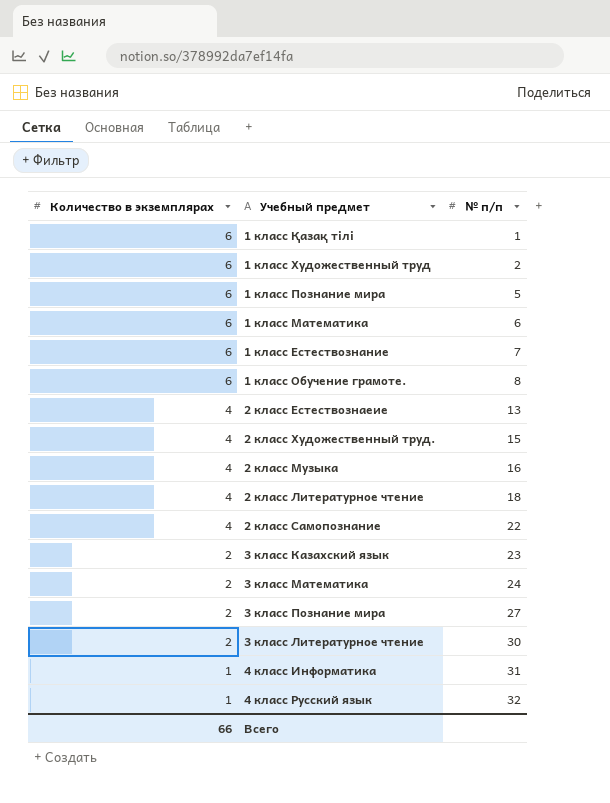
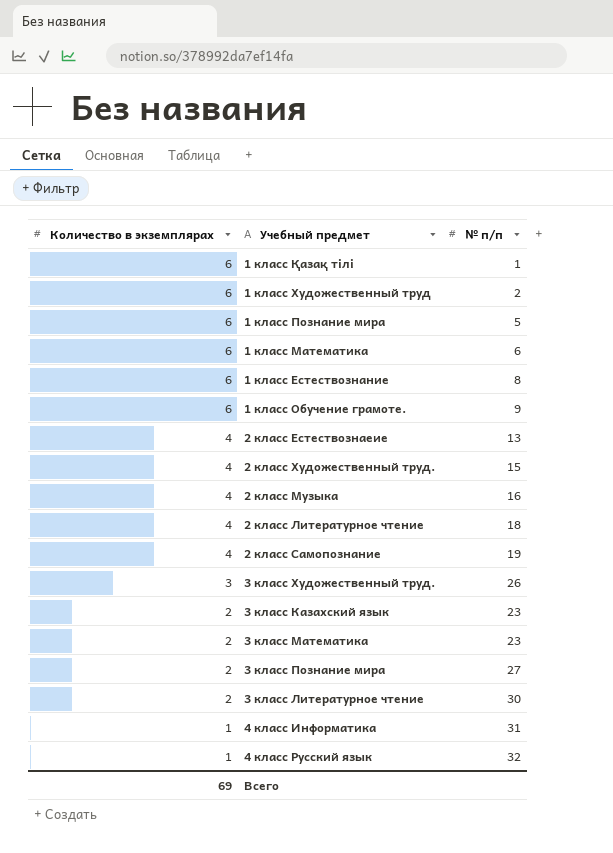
1 класс Естествознание | № п/п: 7 -> 8
1 класс Обучение грамоте. | № п/п: 8 -> 9
2 класс Самопознание | № п/п: 22 -> 19
row 3 класс Художественный труд.: none -> 3 | 26
3 класс Математика | № п/п: 24 -> 23
Всего | Количество в экземплярах: 66 -> 69

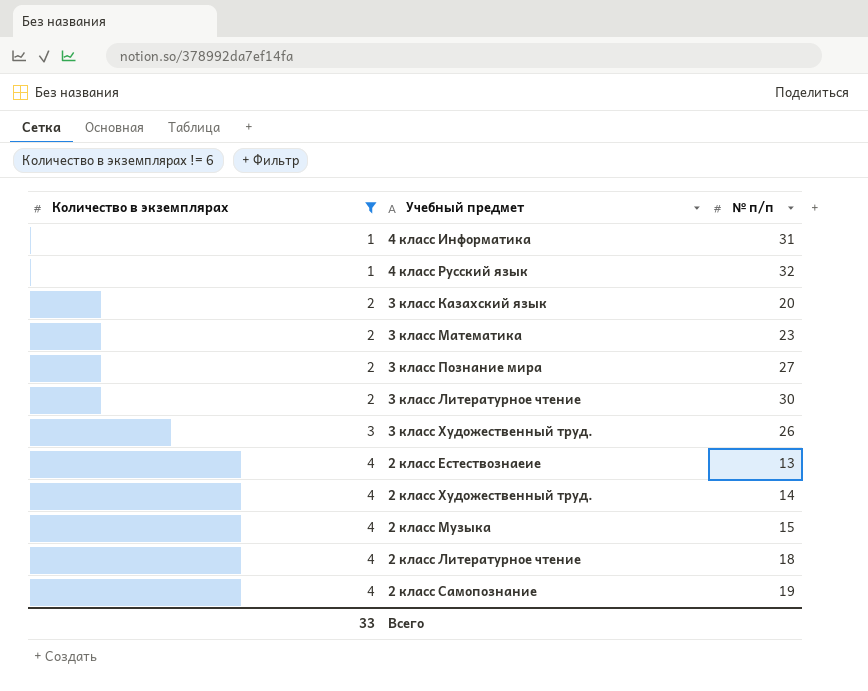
filter: none -> Количество в экземплярах != 6
row order: Количество в экземплярах descending -> Количество в экземплярах ascending
3 класс Казахский язык | № п/п: 23 -> 20
2 класс Художественный труд. | № п/п: 15 -> 14
2 класс Музыка | № п/п: 16 -> 15
Всего | Количество в экземплярах: 69 -> 33

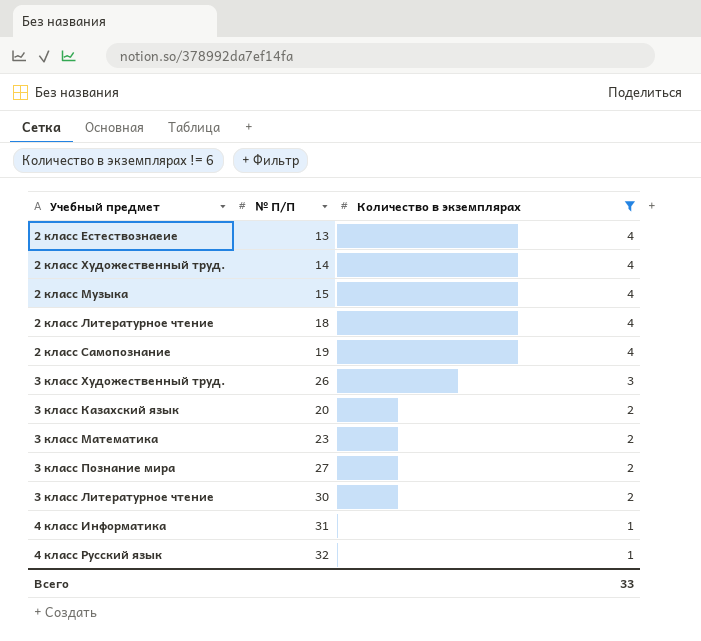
row order: Количество в экземплярах ascending -> Количество в экземплярах descending
column name: № п/п -> № П/П
column Количество в экземплярах | position: 1 -> 3

